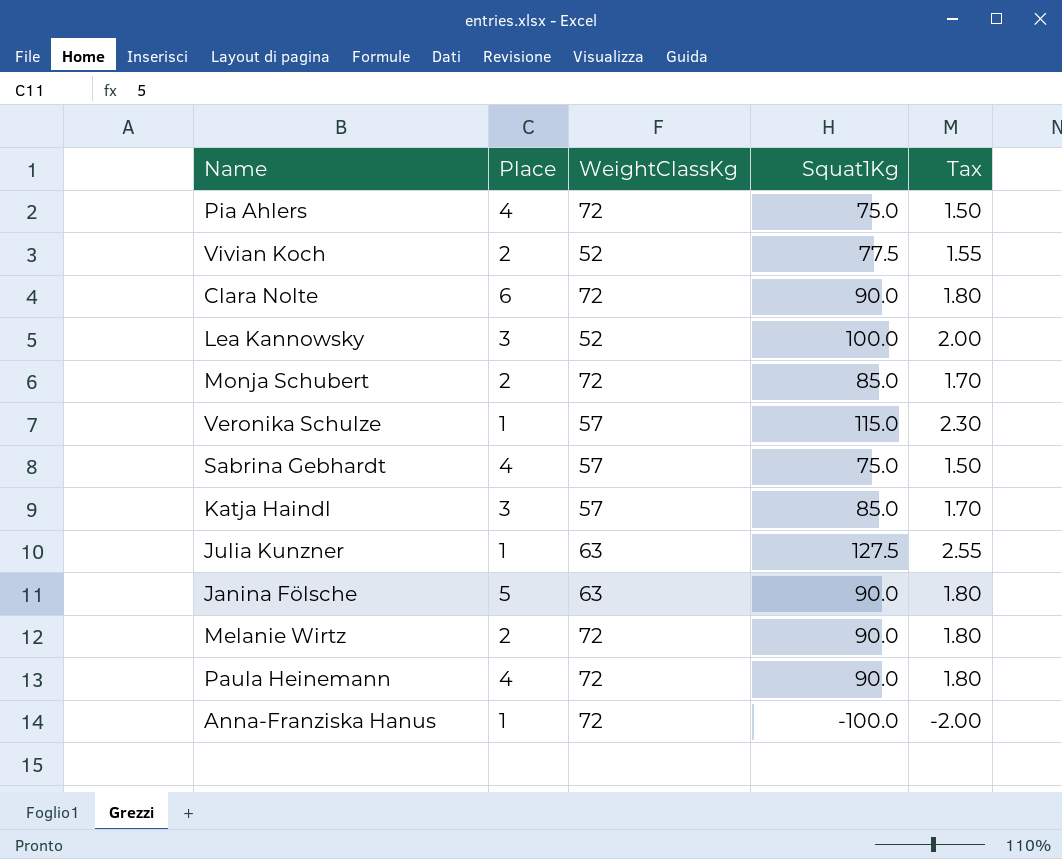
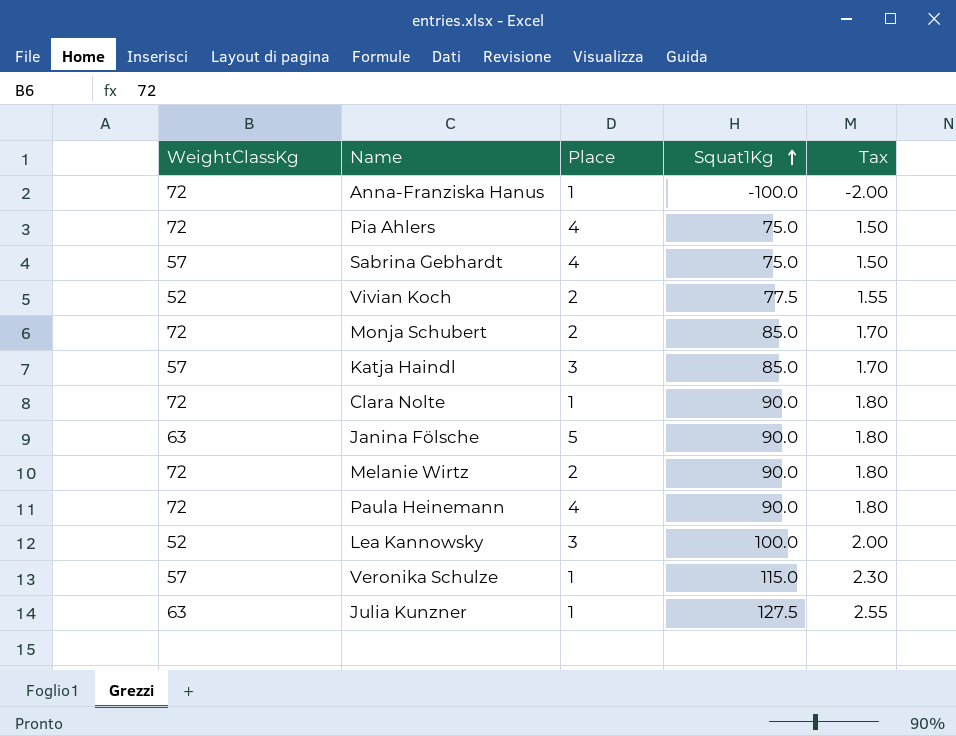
row order: none -> Squat1Kg ascending
column WeightClassKg | position: 3 -> 1
Clara Nolte | Place: 6 -> 1

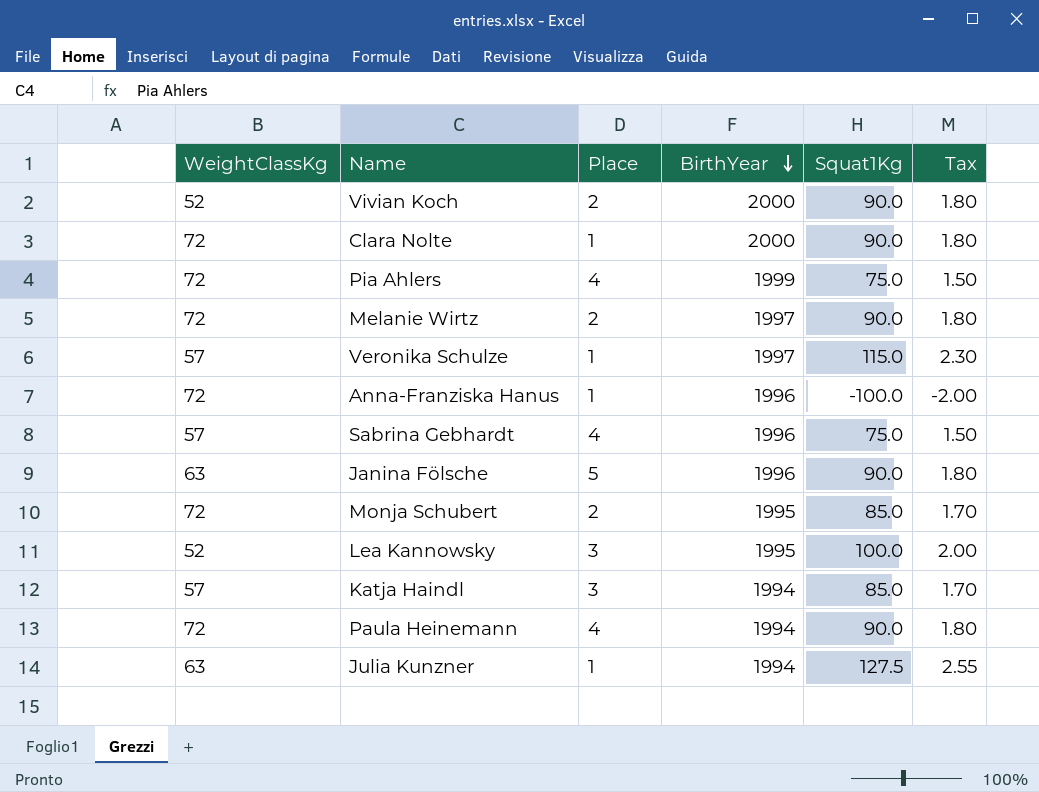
row order: Squat1Kg ascending -> BirthYear descending
column BirthYear | position: none -> 4
Vivian Koch | Squat1Kg: 77.5 -> 90.0
Vivian Koch | Tax: 1.55 -> 1.80

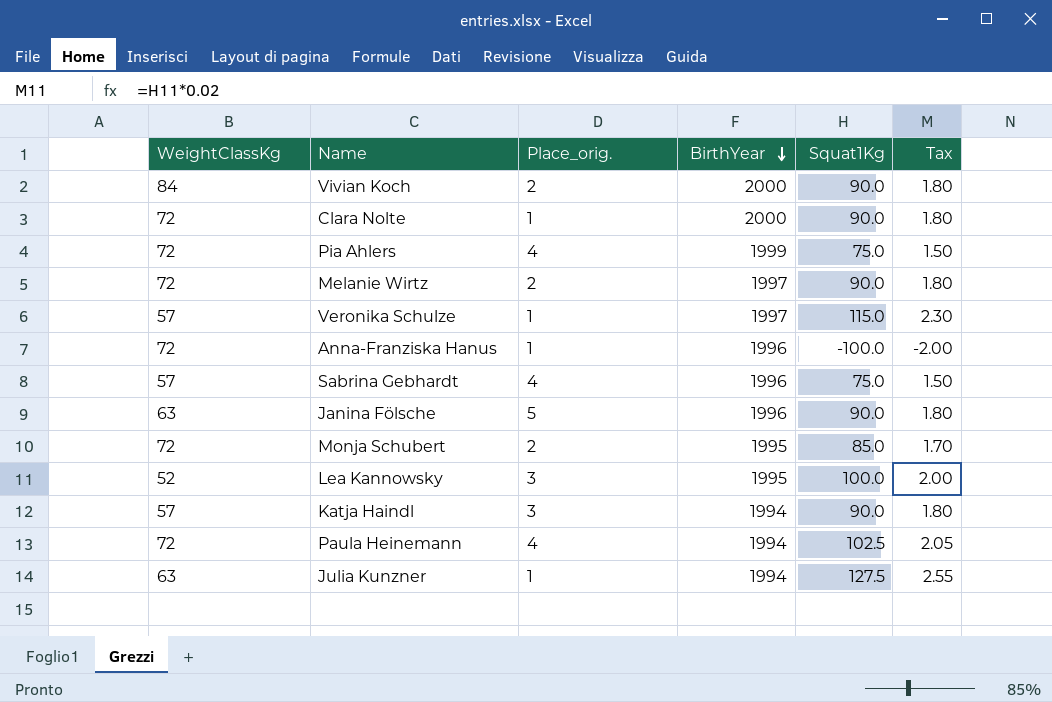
column name: Place -> Place_orig.
Vivian Koch | WeightClassKg: 52 -> 84
Katja Haindl | Squat1Kg: 85.0 -> 90.0
Katja Haindl | Tax: 1.70 -> 1.80
Paula Heinemann | Squat1Kg: 90.0 -> 102.5
Paula Heinemann | Tax: 1.80 -> 2.05

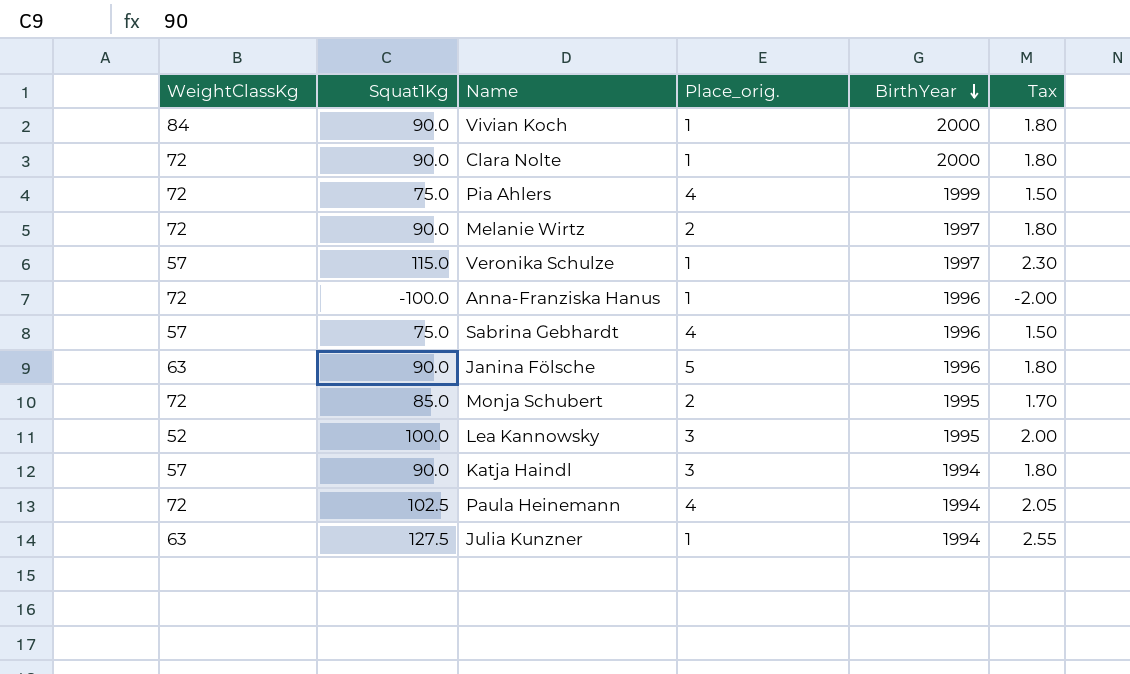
column Squat1Kg | position: 5 -> 2
Vivian Koch | Place_orig.: 2 -> 1

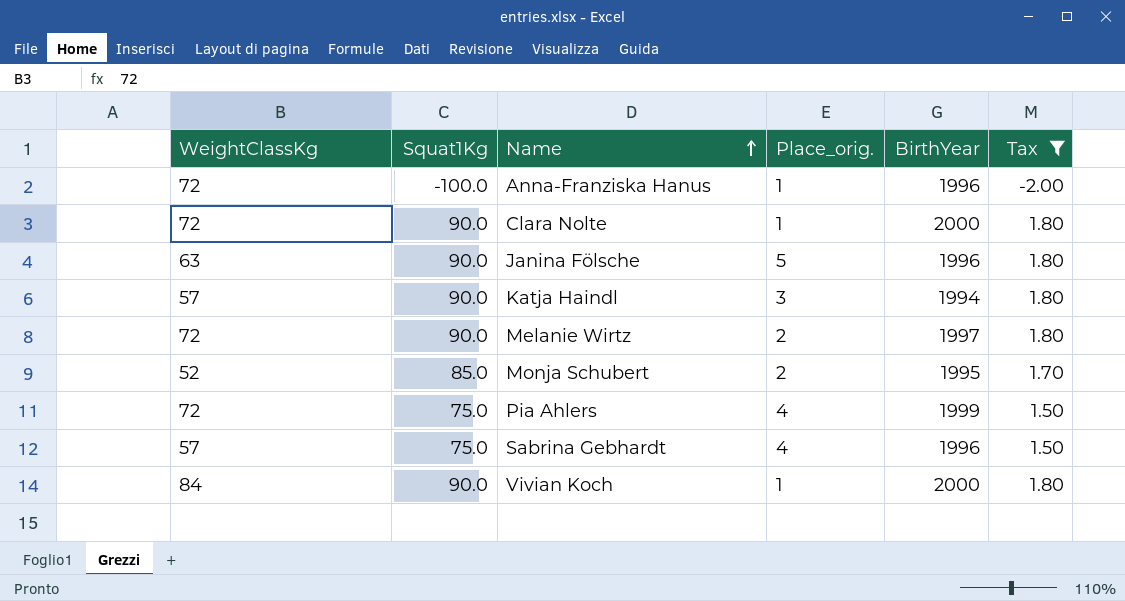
filter: none -> Tax <= 1.80
row order: BirthYear descending -> Name ascending
Monja Schubert | WeightClassKg: 72 -> 52

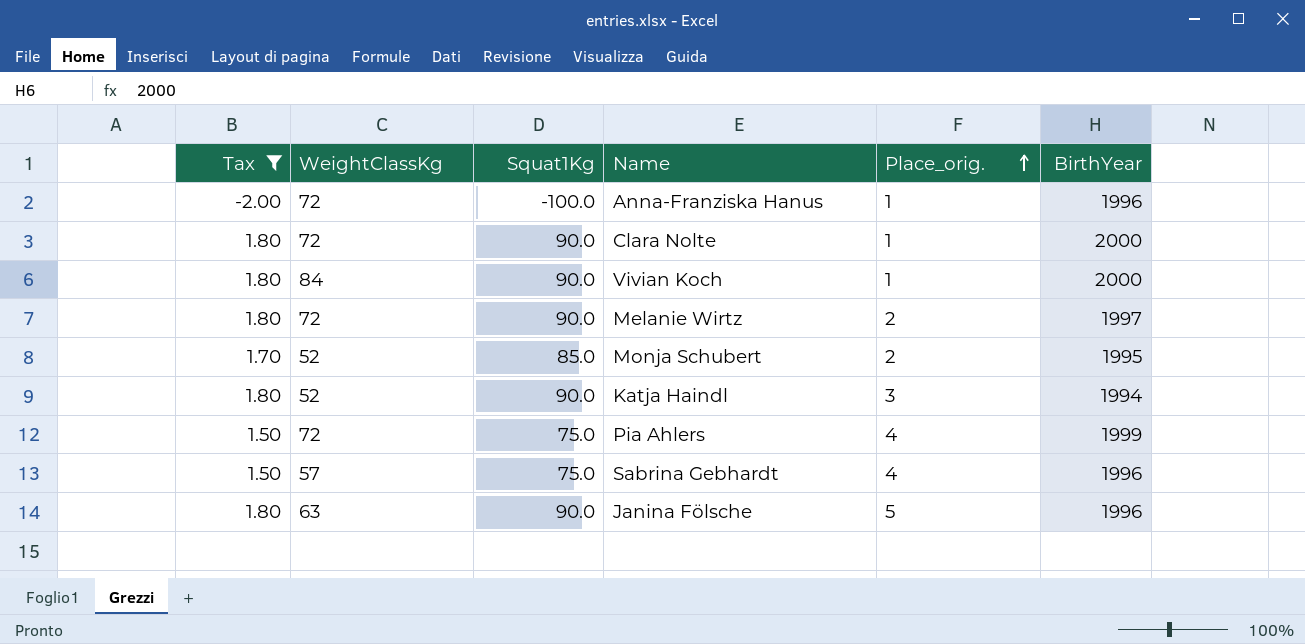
row order: Name ascending -> Place_orig. ascending
column Tax | position: 6 -> 1
Katja Haindl | WeightClassKg: 57 -> 52

